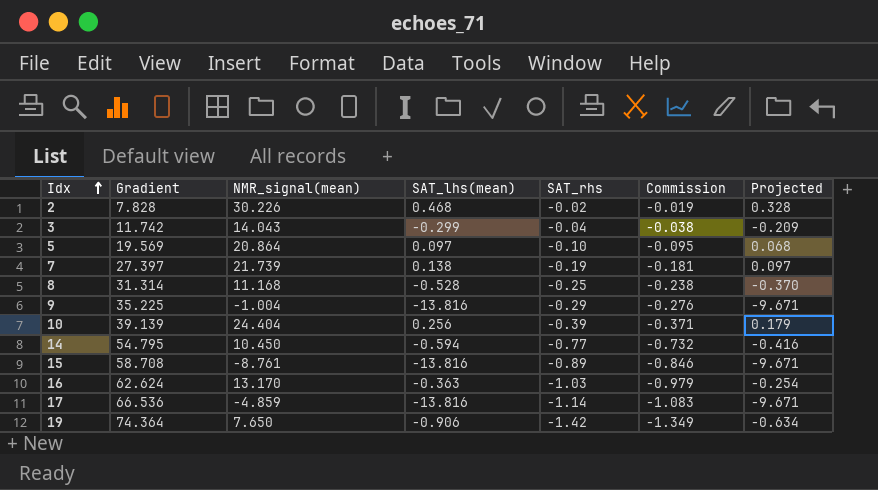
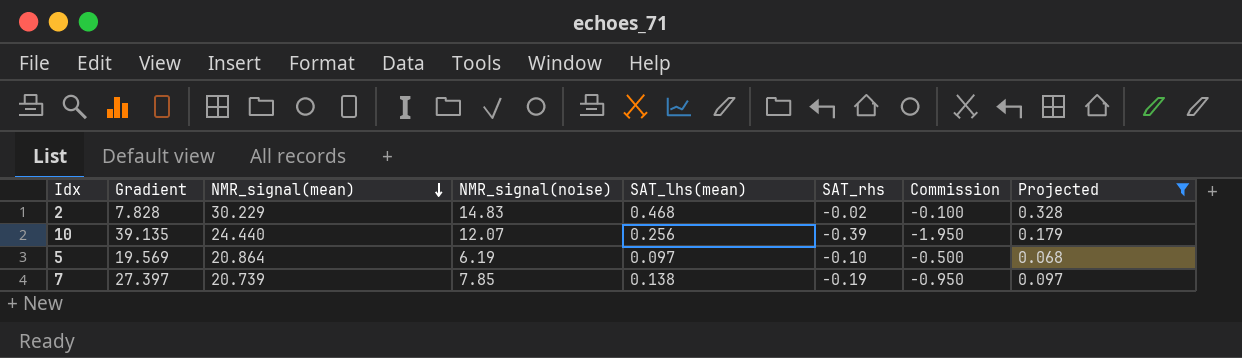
filter: none -> Projected >= 0.068
row order: Idx ascending -> NMR_signal(mean) descending
column NMR_signal(noise) | position: none -> 4
column Commission | formula: [SAT_rhs] * 0.95 -> [SAT_rhs] * 5
2 | NMR_signal(mean): 30.226 -> 30.229
10 | Gradient: 39.139 -> 39.135
10 | NMR_signal(mean): 24.404 -> 24.440
7 | NMR_signal(mean): 21.739 -> 20.739

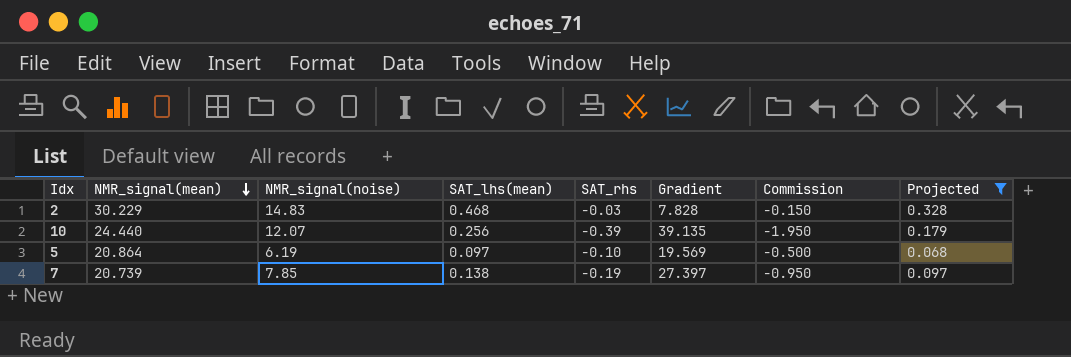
column Gradient | position: 2 -> 6
2 | SAT_rhs: -0.02 -> -0.03
2 | Commission: -0.100 -> -0.150

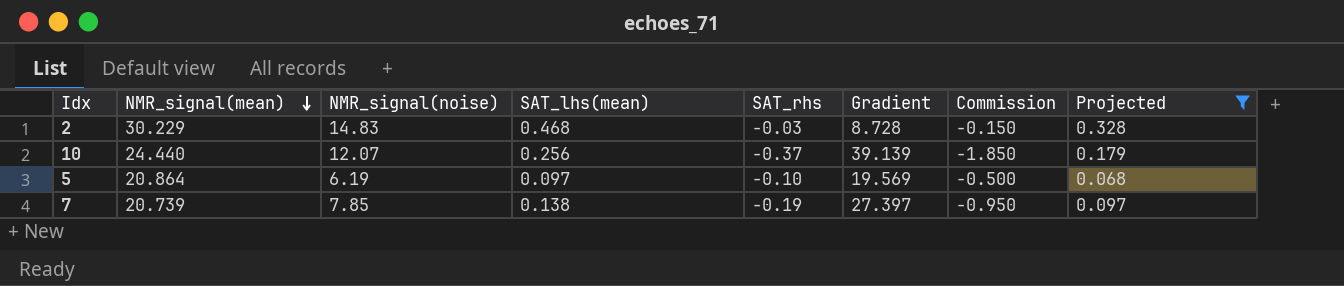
2 | Gradient: 7.828 -> 8.728
10 | SAT_rhs: -0.39 -> -0.37
10 | Gradient: 39.135 -> 39.139
10 | Commission: -1.950 -> -1.850

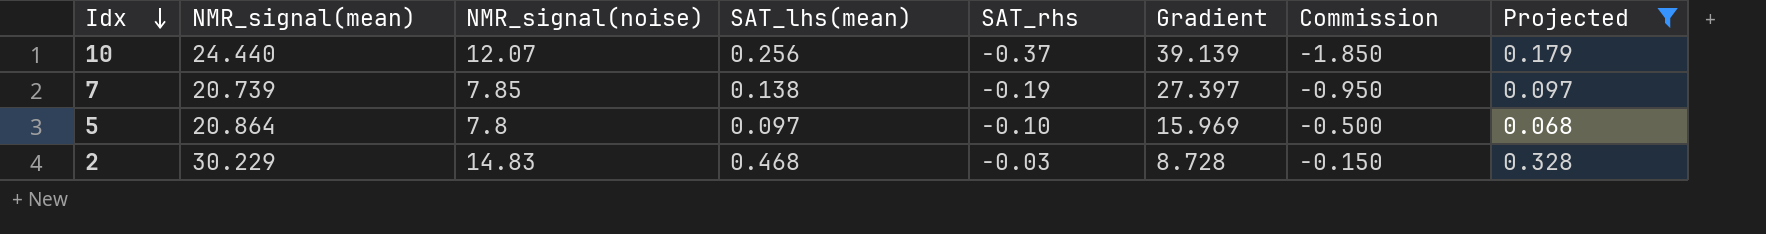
row order: NMR_signal(mean) descending -> Idx descending
5 | NMR_signal(noise): 6.19 -> 7.8
5 | Gradient: 19.569 -> 15.969

